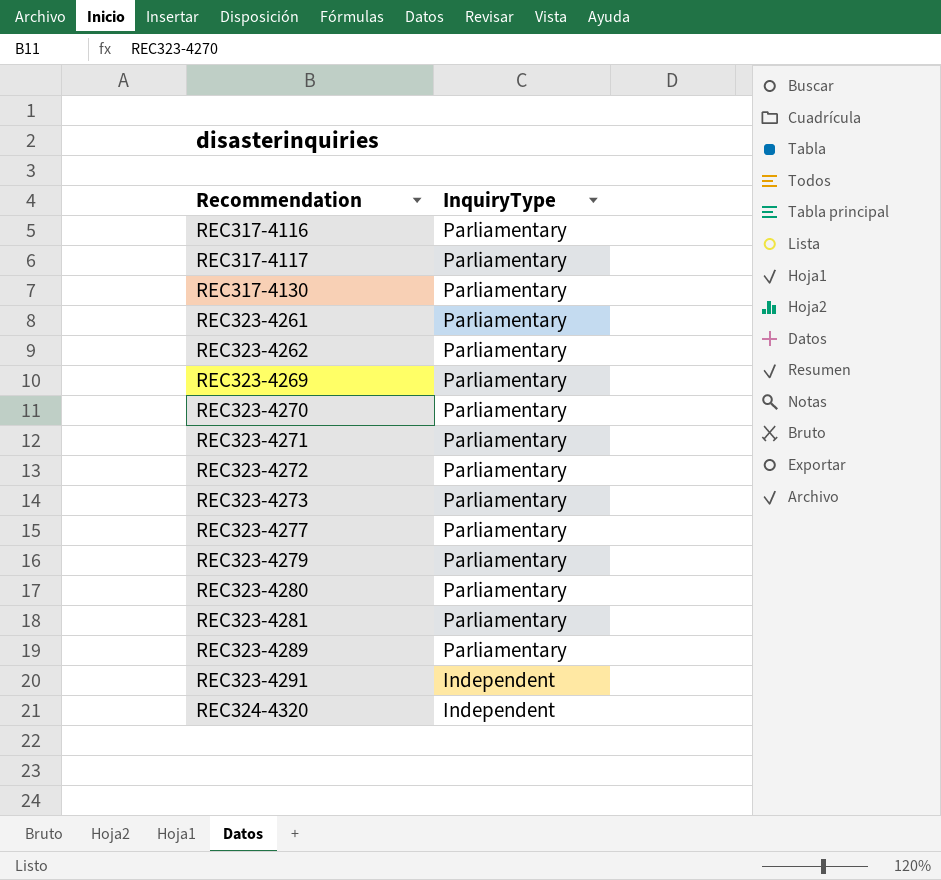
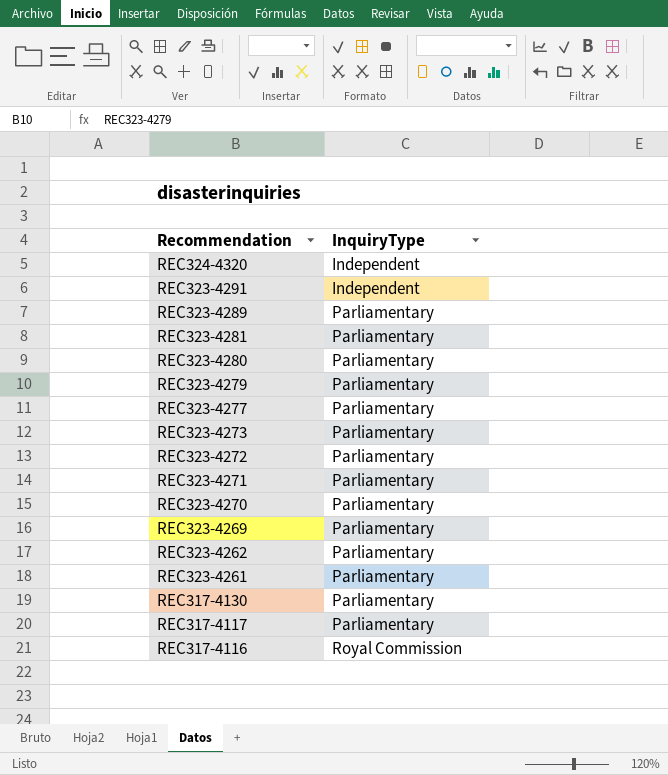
row order: Recommendation ascending -> Recommendation descending
REC317-4116 | InquiryType: Parliamentary -> Royal Commission

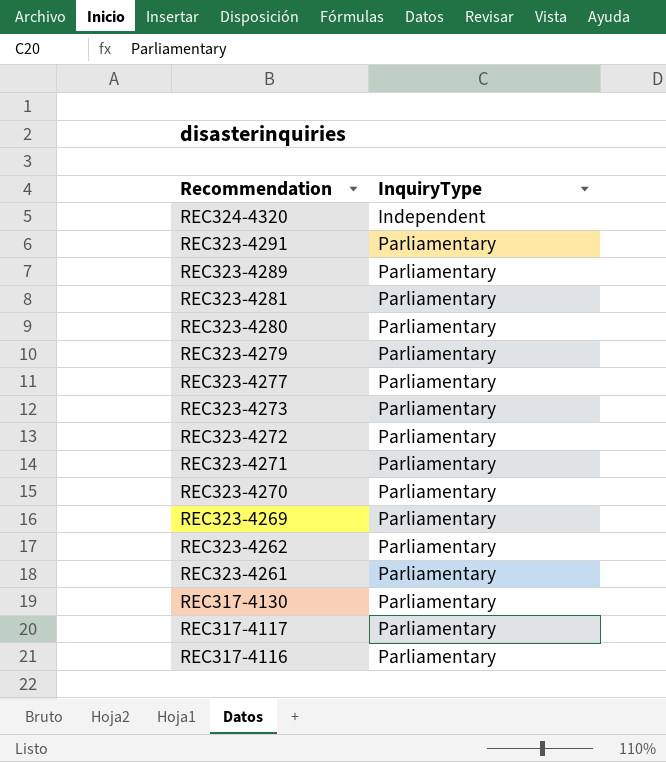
REC323-4291 | InquiryType: Independent -> Parliamentary
REC317-4116 | InquiryType: Royal Commission -> Parliamentary

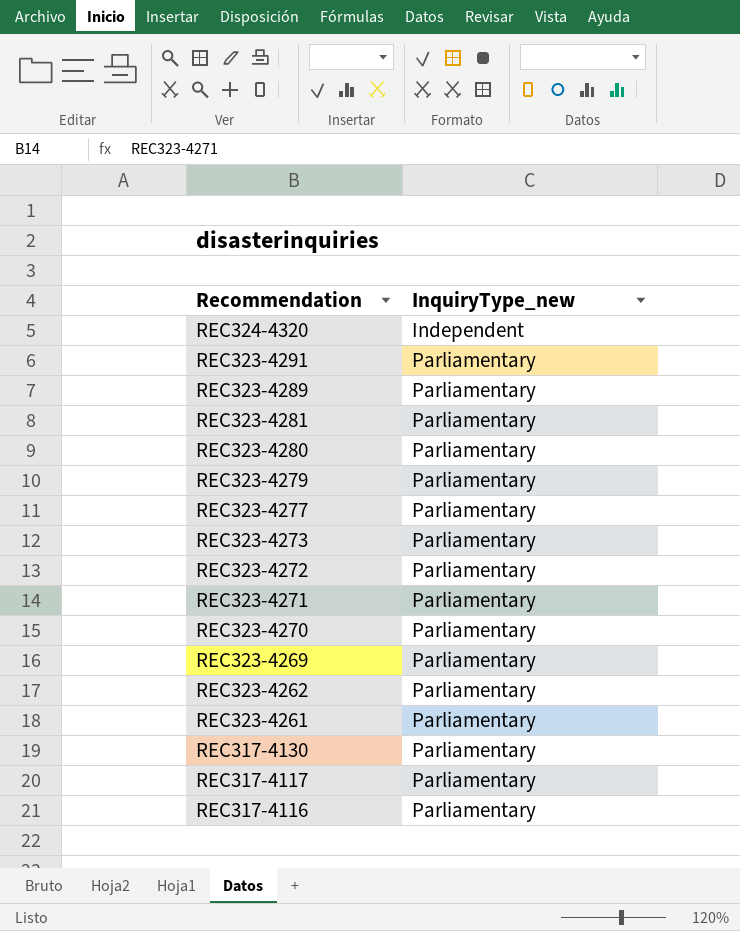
column name: InquiryType -> InquiryType_new

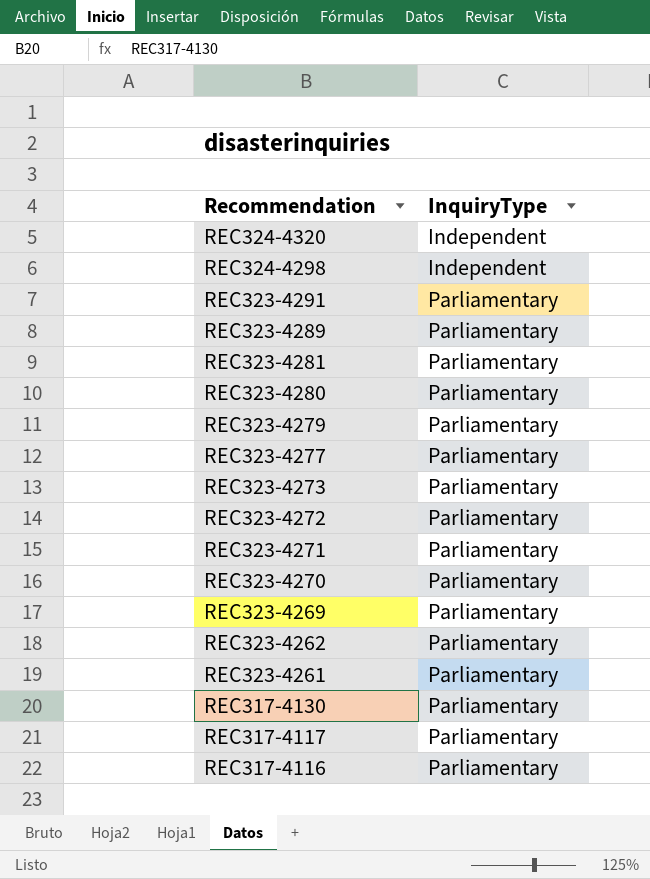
column name: InquiryType_new -> InquiryType
row REC324-4298: none -> Independent

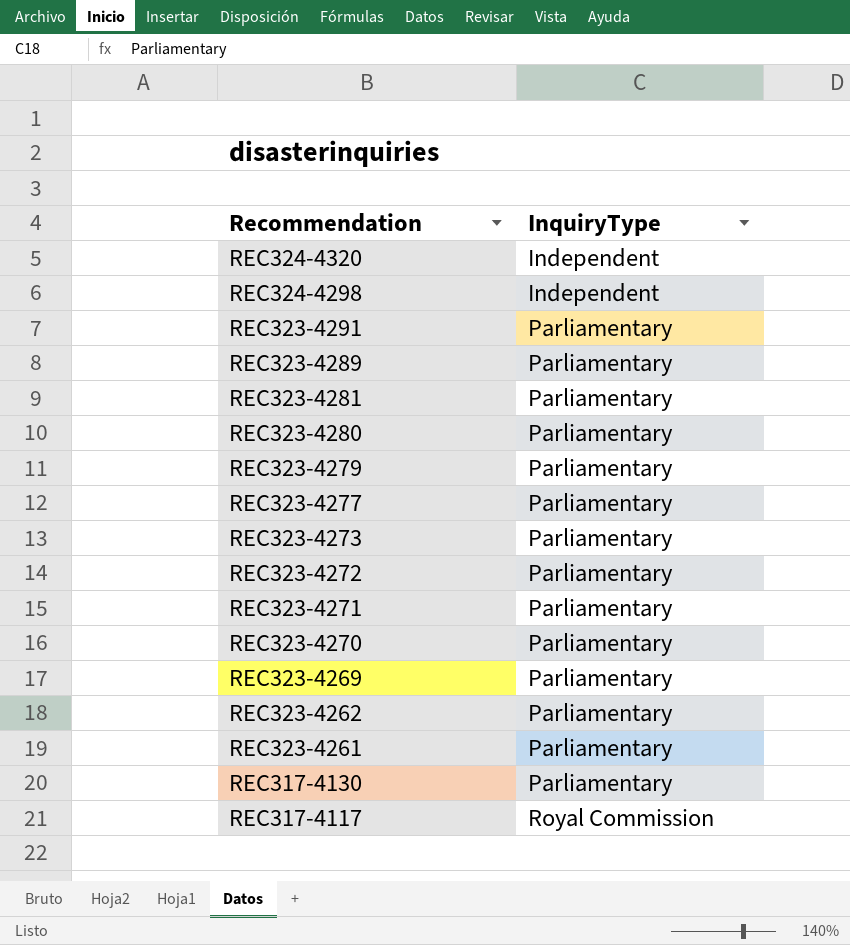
row REC317-4116: Parliamentary -> none
REC317-4117 | InquiryType: Parliamentary -> Royal Commission

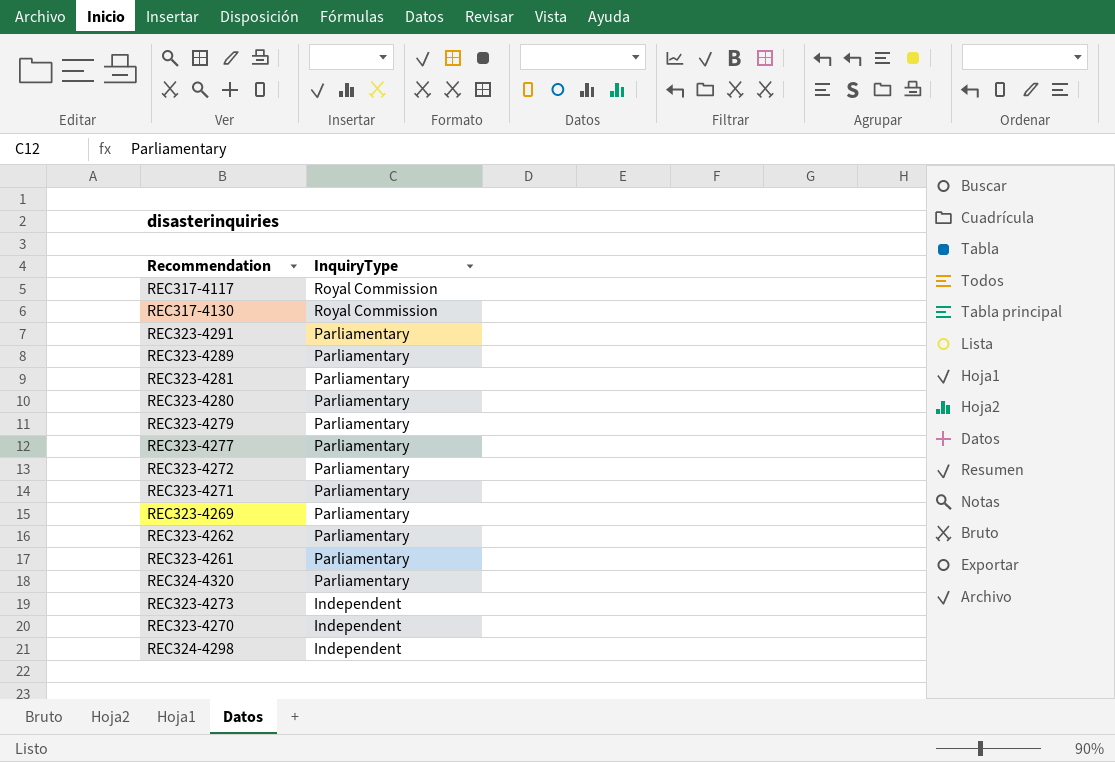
row order: Recommendation descending -> InquiryType descending
REC317-4130 | InquiryType: Parliamentary -> Royal Commission
REC324-4320 | InquiryType: Independent -> Parliamentary
REC323-4273 | InquiryType: Parliamentary -> Independent
REC323-4270 | InquiryType: Parliamentary -> Independent

